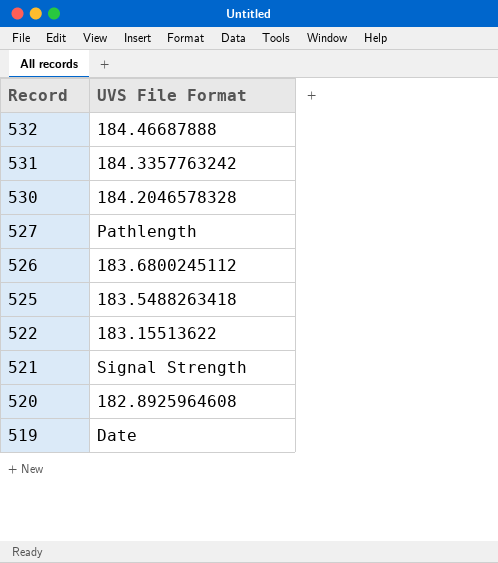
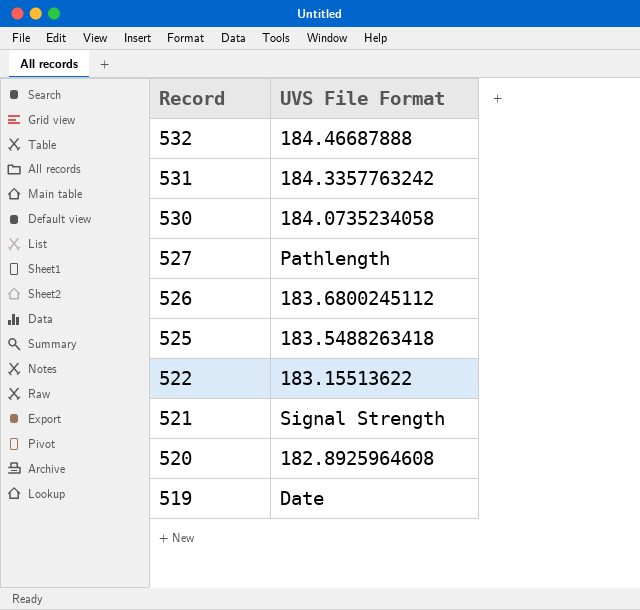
530 | UVS File Format: 184.2046578328 -> 184.0735234058

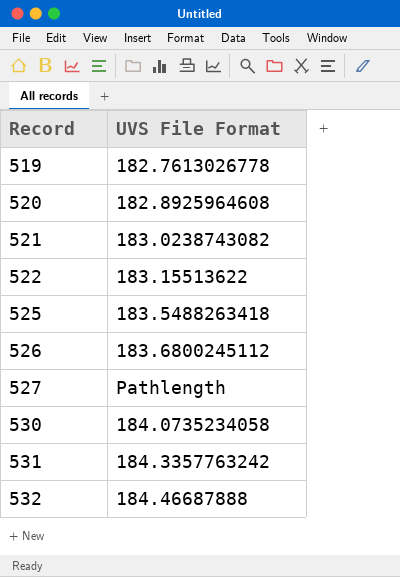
row order: Record descending -> Record ascending
519 | UVS File Format: Date -> 182.7613026778
521 | UVS File Format: Signal Strength -> 183.0238743082

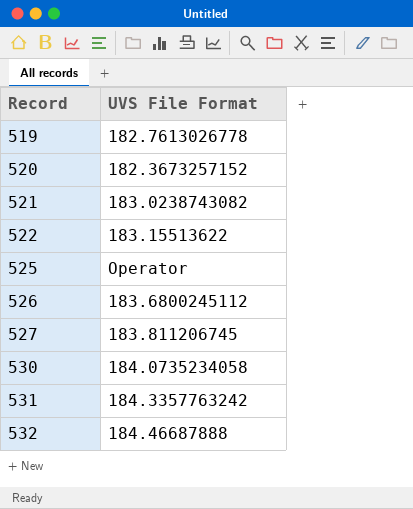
520 | UVS File Format: 182.8925964608 -> 182.3673257152
525 | UVS File Format: 183.5488263418 -> Operator
527 | UVS File Format: Pathlength -> 183.811206745

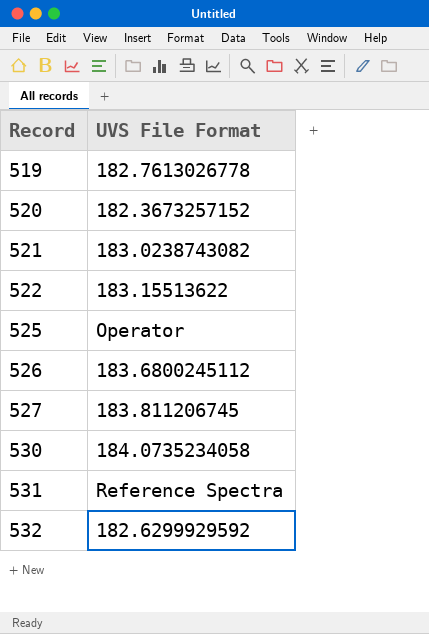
531 | UVS File Format: 184.3357763242 -> Reference Spectra
532 | UVS File Format: 184.46687888 -> 182.6299929592

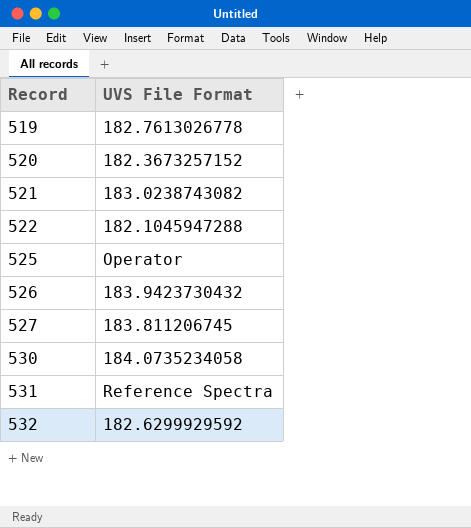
522 | UVS File Format: 183.15513622 -> 182.1045947288
526 | UVS File Format: 183.6800245112 -> 183.9423730432

